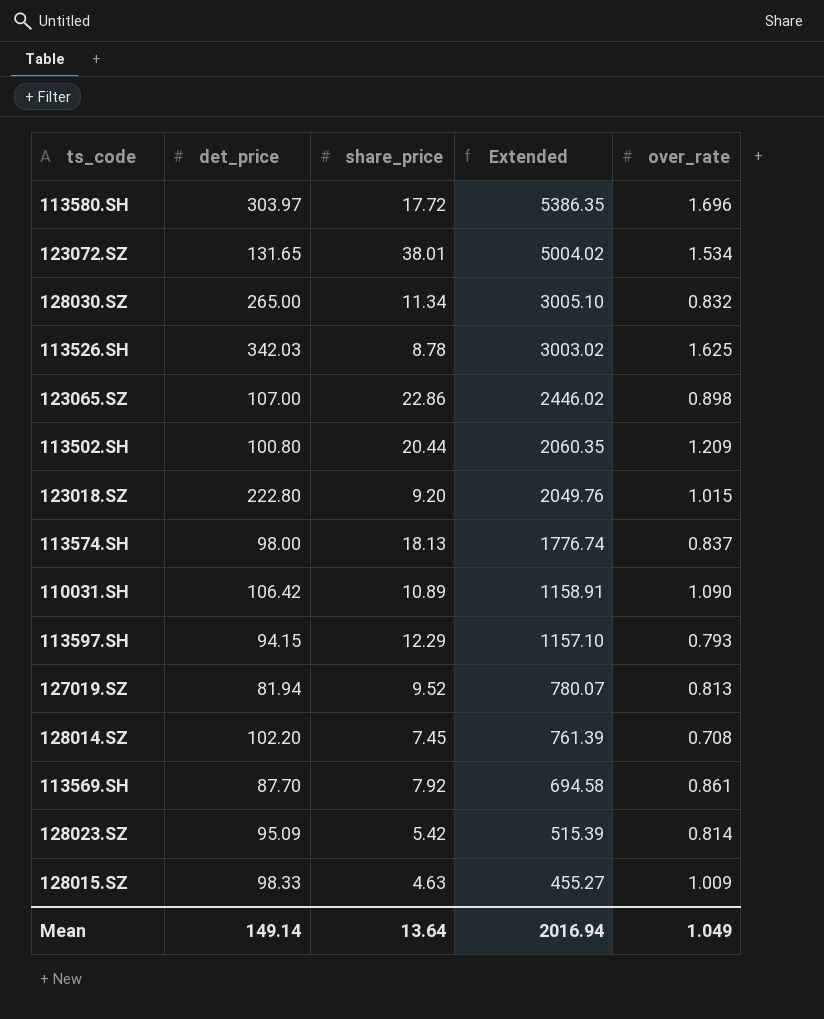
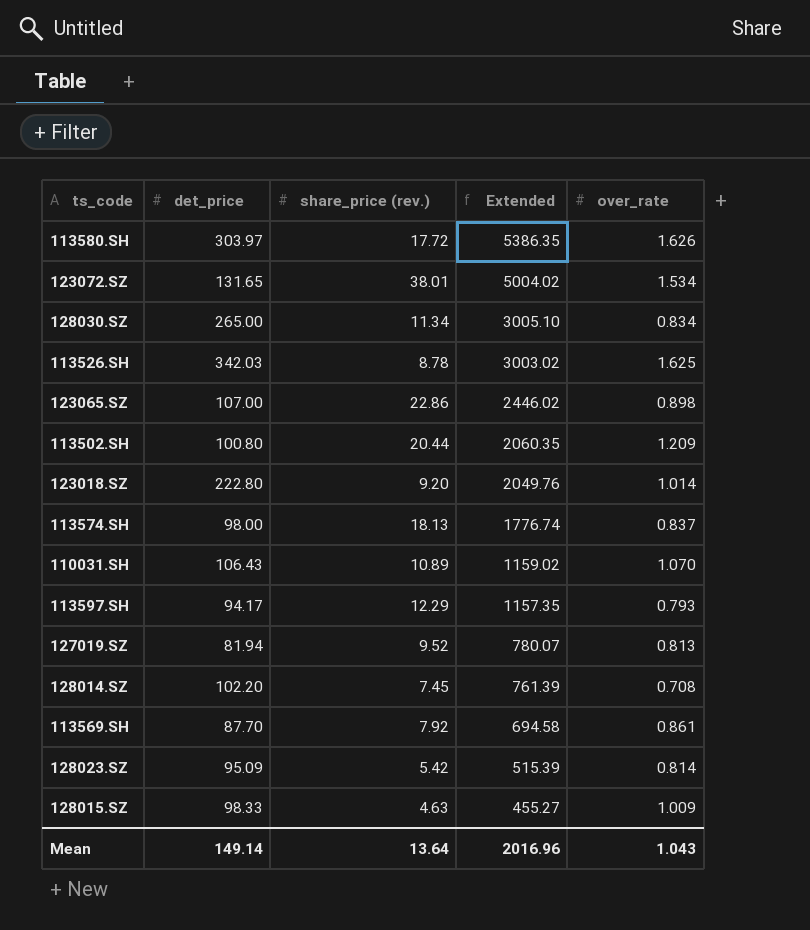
column name: share_price -> share_price (rev.)
113580.SH | over_rate: 1.696 -> 1.626
128030.SZ | over_rate: 0.832 -> 0.834
123018.SZ | over_rate: 1.015 -> 1.014
110031.SH | det_price: 106.42 -> 106.43
110031.SH | Extended: 1158.91 -> 1159.02
110031.SH | over_rate: 1.090 -> 1.070
113597.SH | det_price: 94.15 -> 94.17
113597.SH | Extended: 1157.10 -> 1157.35
Mean | Extended: 2016.94 -> 2016.96
Mean | over_rate: 1.049 -> 1.043

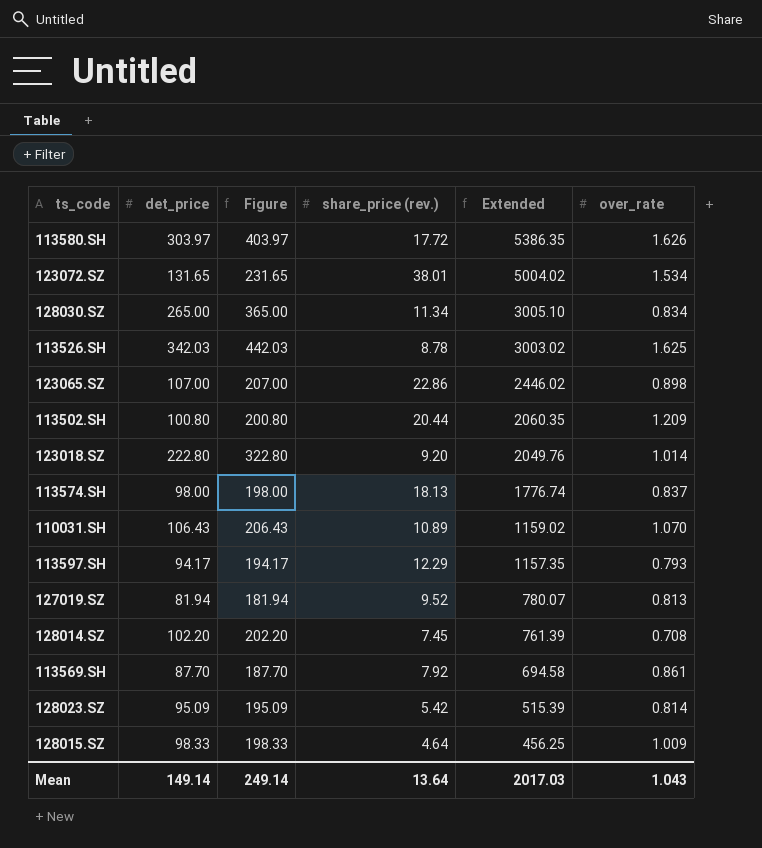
column Figure | formula: none -> [det_price] + 100
128015.SZ | share_price (rev.): 4.63 -> 4.64
128015.SZ | Extended: 455.27 -> 456.25
Mean | Extended: 2016.96 -> 2017.03

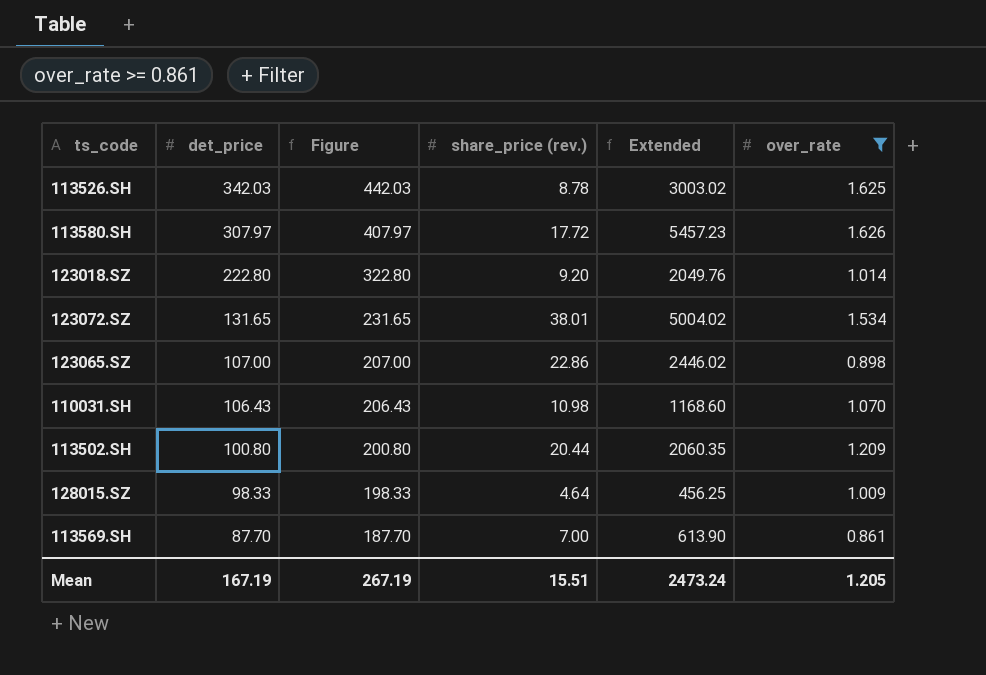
filter: none -> over_rate >= 0.861
row order: Extended descending -> det_price descending
113580.SH | det_price: 303.97 -> 307.97
113580.SH | Figure: 403.97 -> 407.97
113580.SH | Extended: 5386.35 -> 5457.23
110031.SH | share_price (rev.): 10.89 -> 10.98
110031.SH | Extended: 1159.02 -> 1168.60
113569.SH | share_price (rev.): 7.92 -> 7.00
113569.SH | Extended: 694.58 -> 613.90
Mean | det_price: 149.14 -> 167.19
Mean | Figure: 249.14 -> 267.19
Mean | share_price (rev.): 13.64 -> 15.51
Mean | Extended: 2017.03 -> 2473.24
Mean | over_rate: 1.043 -> 1.205

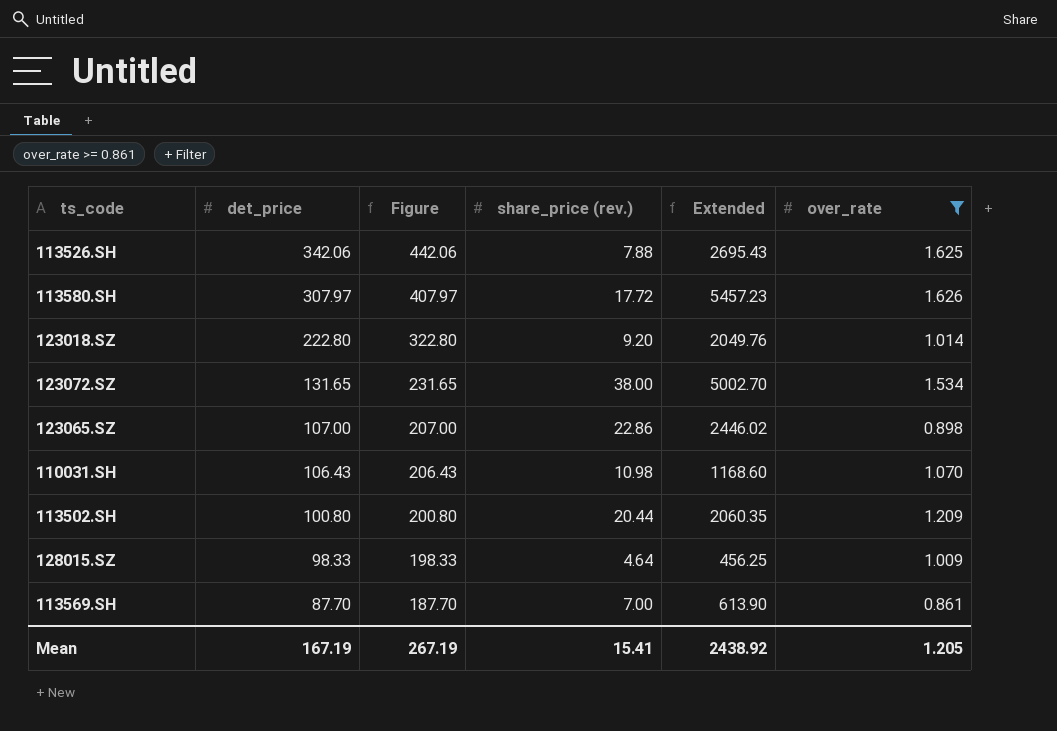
113526.SH | det_price: 342.03 -> 342.06
113526.SH | Figure: 442.03 -> 442.06
113526.SH | share_price (rev.): 8.78 -> 7.88
113526.SH | Extended: 3003.02 -> 2695.43
123072.SZ | share_price (rev.): 38.01 -> 38.00
123072.SZ | Extended: 5004.02 -> 5002.70
Mean | share_price (rev.): 15.51 -> 15.41
Mean | Extended: 2473.24 -> 2438.92

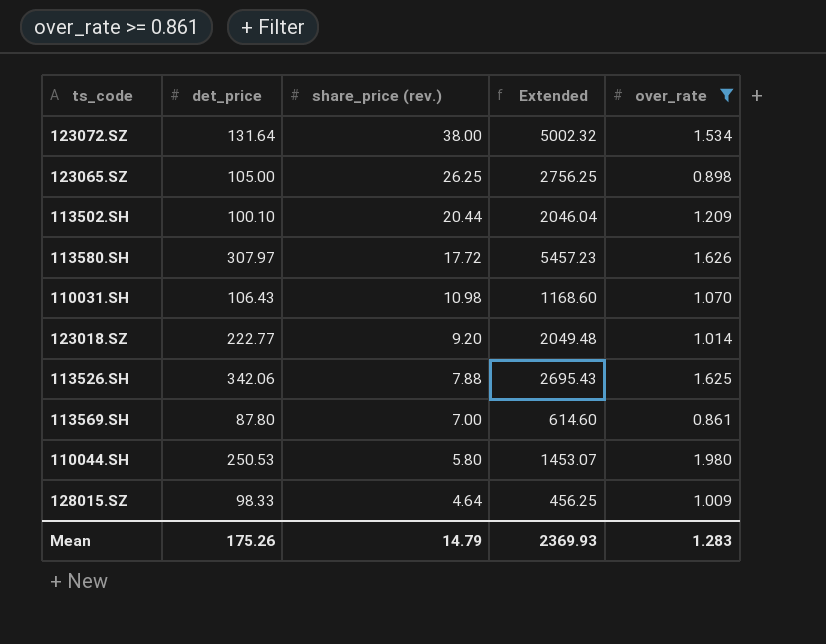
row order: det_price descending -> share_price (rev.) descending
column Figure | formula: [det_price] + 100 -> none
123072.SZ | det_price: 131.65 -> 131.64
123072.SZ | Extended: 5002.70 -> 5002.32
123065.SZ | det_price: 107.00 -> 105.00
123065.SZ | share_price (rev.): 22.86 -> 26.25
123065.SZ | Extended: 2446.02 -> 2756.25
113502.SH | det_price: 100.80 -> 100.10
113502.SH | Extended: 2060.35 -> 2046.04
123018.SZ | det_price: 222.80 -> 222.77
123018.SZ | Extended: 2049.76 -> 2049.48
113569.SH | det_price: 87.70 -> 87.80
113569.SH | Extended: 613.90 -> 614.60
row 110044.SH: none -> 250.53 | 5.80 | 1453.07 | 1.980
Mean | det_price: 167.19 -> 175.26
Mean | share_price (rev.): 15.41 -> 14.79
Mean | Extended: 2438.92 -> 2369.93
Mean | over_rate: 1.205 -> 1.283

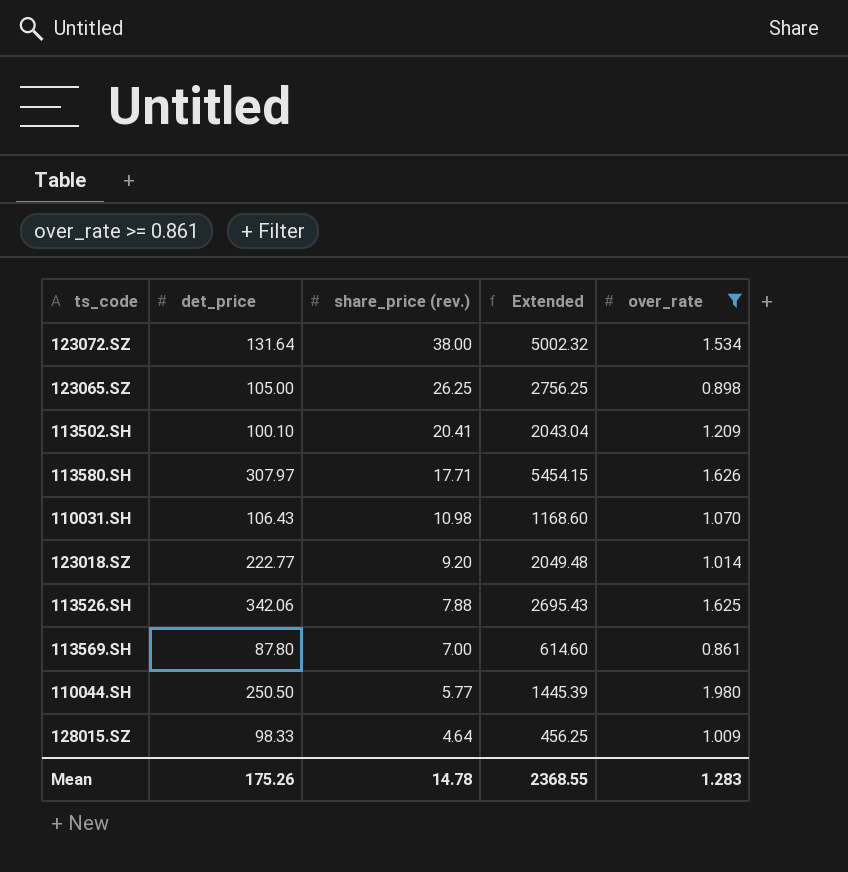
113502.SH | share_price (rev.): 20.44 -> 20.41
113502.SH | Extended: 2046.04 -> 2043.04
113580.SH | share_price (rev.): 17.72 -> 17.71
113580.SH | Extended: 5457.23 -> 5454.15
110044.SH | det_price: 250.53 -> 250.50
110044.SH | share_price (rev.): 5.80 -> 5.77
110044.SH | Extended: 1453.07 -> 1445.39
Mean | share_price (rev.): 14.79 -> 14.78
Mean | Extended: 2369.93 -> 2368.55

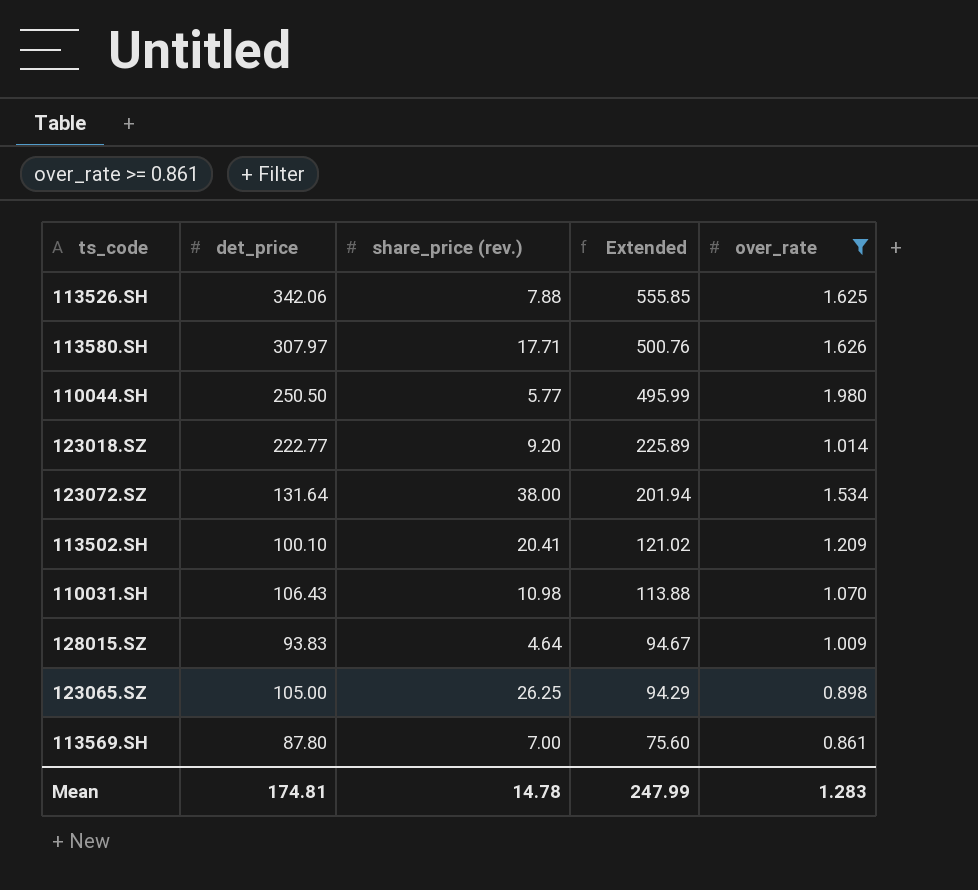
row order: share_price (rev.) descending -> Extended descending
column Extended | formula: [det_price] * [share_price (rev.)] -> [det_price] * [over_rate]
128015.SZ | det_price: 98.33 -> 93.83
Mean | det_price: 175.26 -> 174.81
Mean | Extended: 2368.55 -> 247.99

